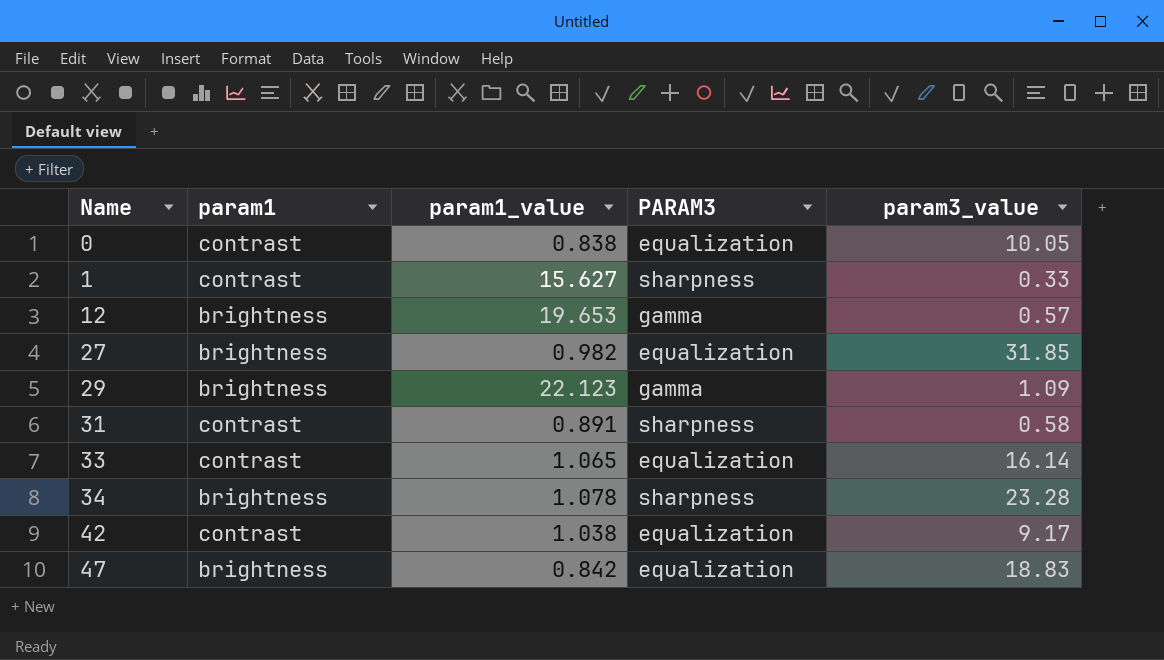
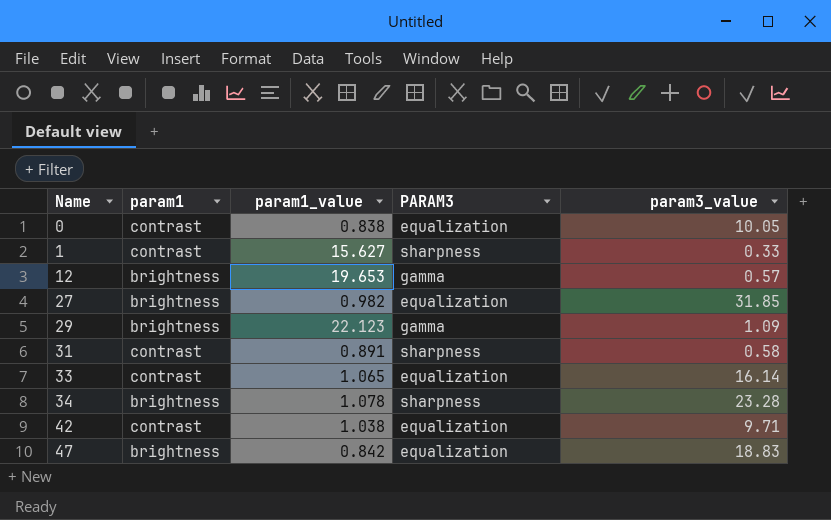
42 | param3_value: 9.17 -> 9.71

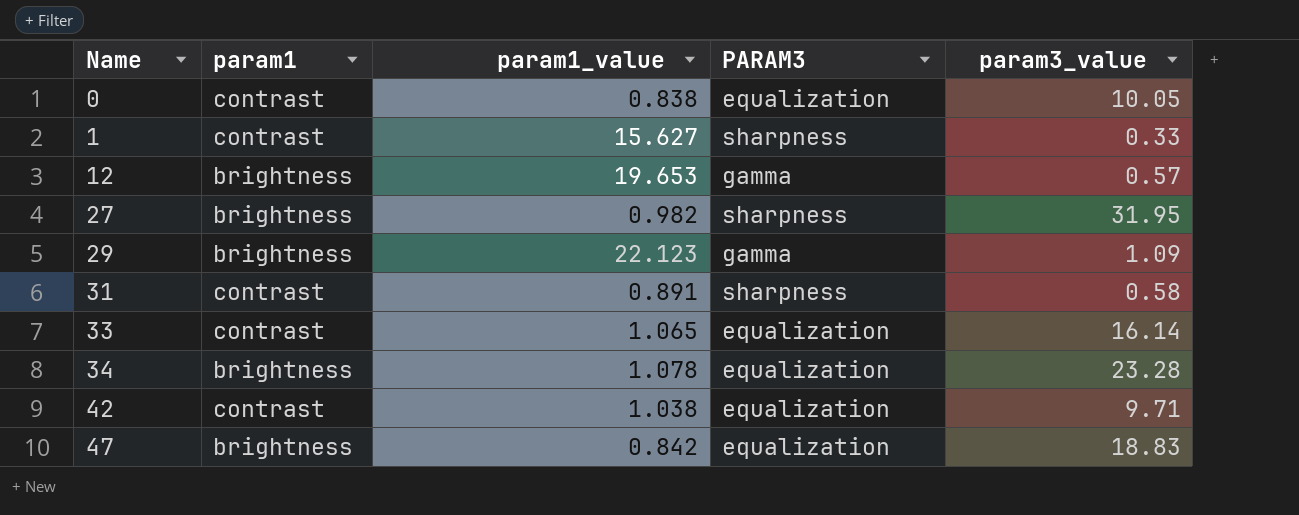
27 | PARAM3: equalization -> sharpness
27 | param3_value: 31.85 -> 31.95
34 | PARAM3: sharpness -> equalization

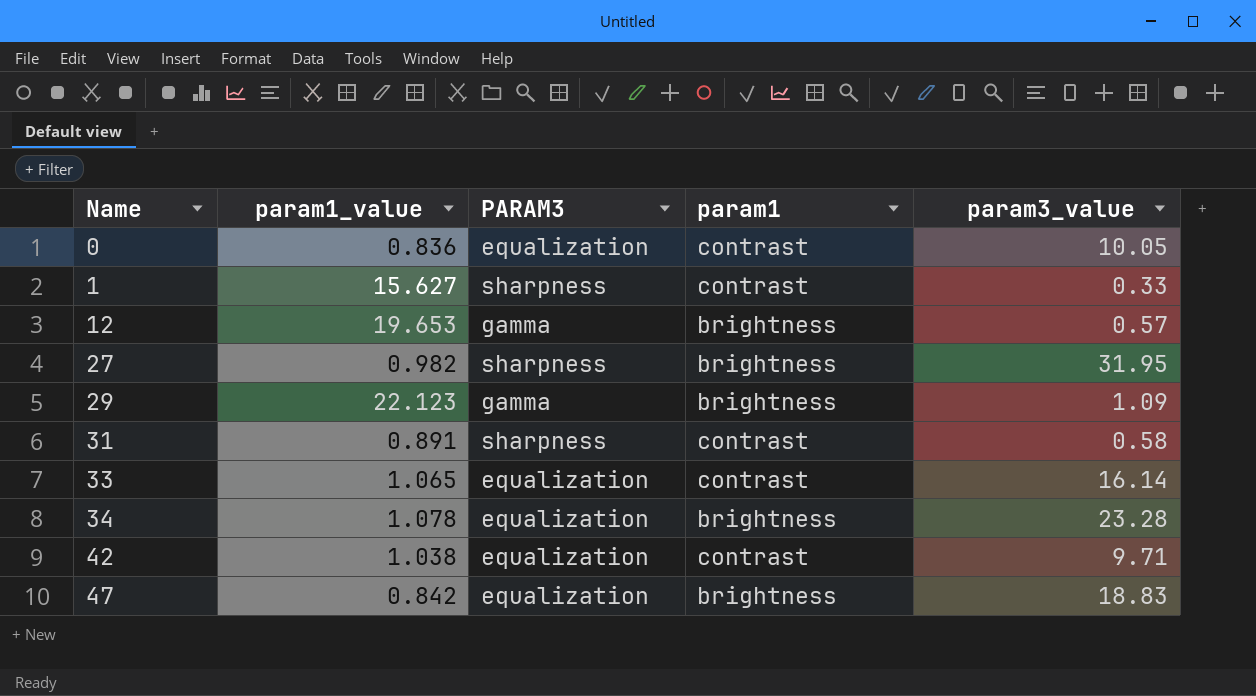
column param1 | position: 2 -> 4
0 | param1_value: 0.838 -> 0.836

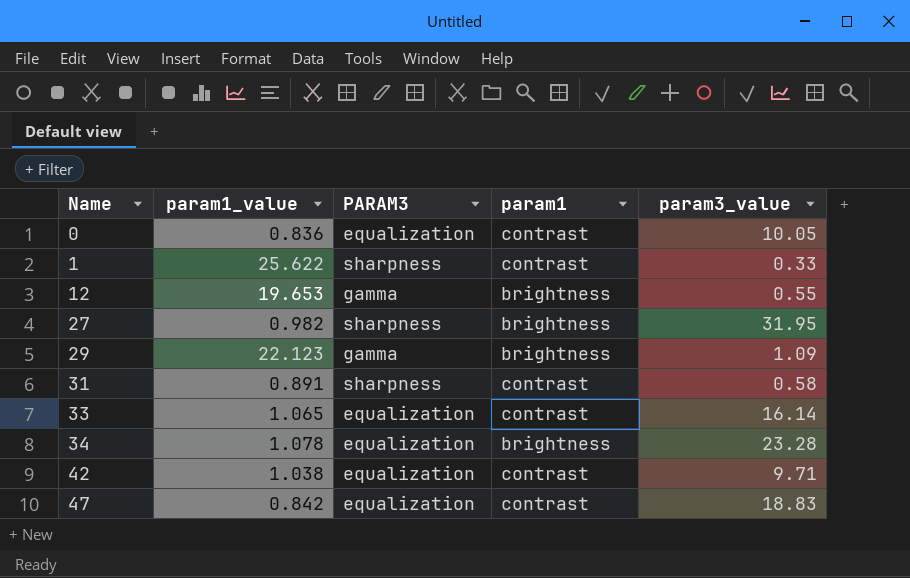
1 | param1_value: 15.627 -> 25.622
12 | param3_value: 0.57 -> 0.55
47 | param1: brightness -> contrast

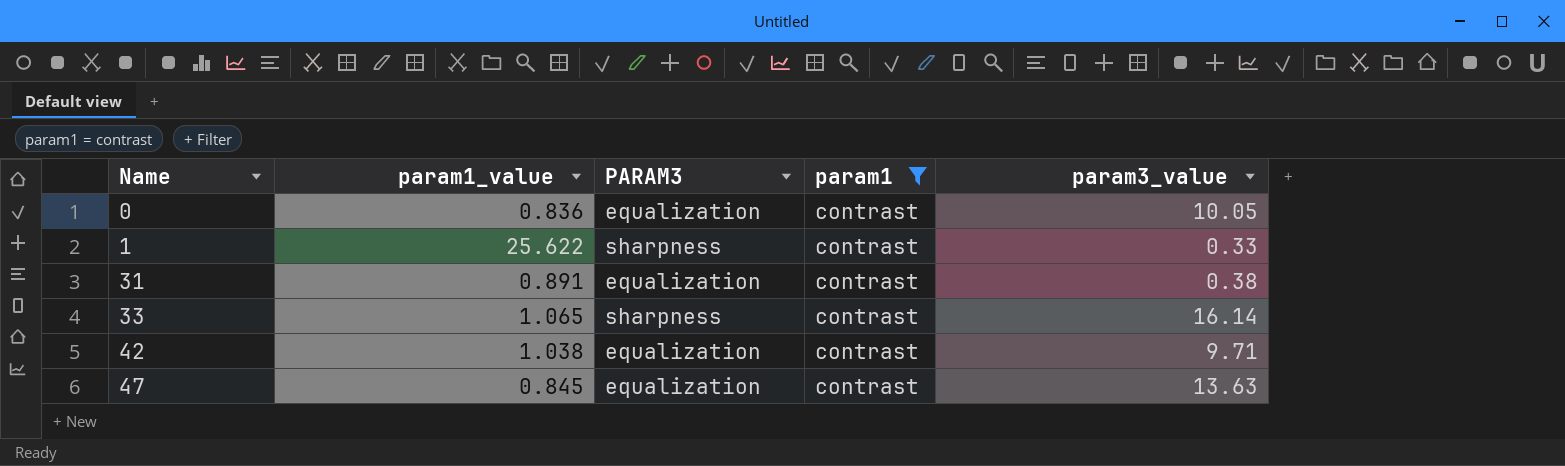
filter: none -> param1 = contrast
31 | PARAM3: sharpness -> equalization
31 | param3_value: 0.58 -> 0.38
33 | PARAM3: equalization -> sharpness
47 | param1_value: 0.842 -> 0.845
47 | param3_value: 18.83 -> 13.63

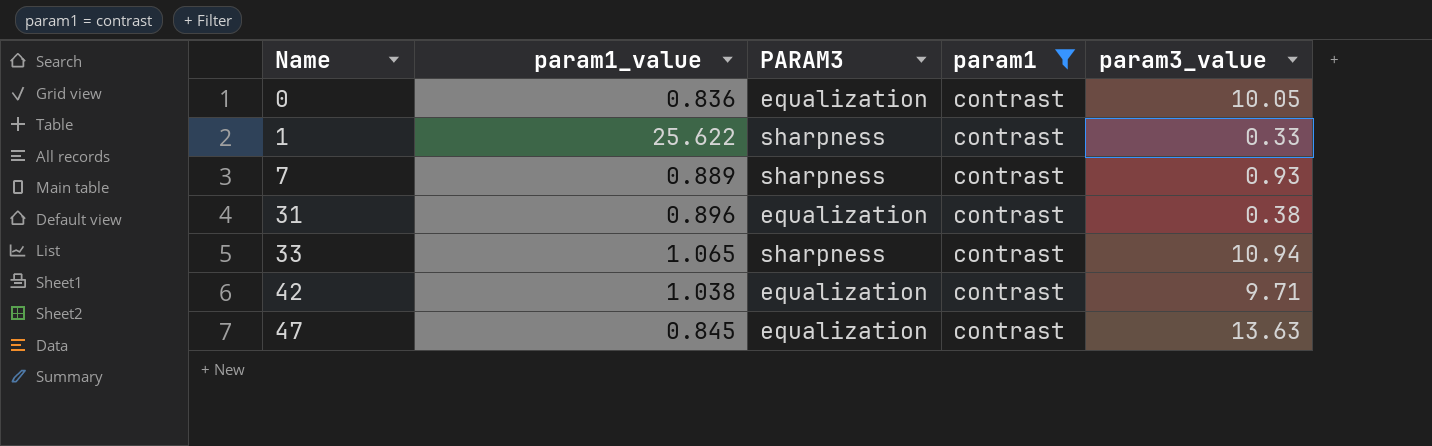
row 7: none -> 0.889 | sharpness | contrast | 0.93
31 | param1_value: 0.891 -> 0.896
33 | param3_value: 16.14 -> 10.94

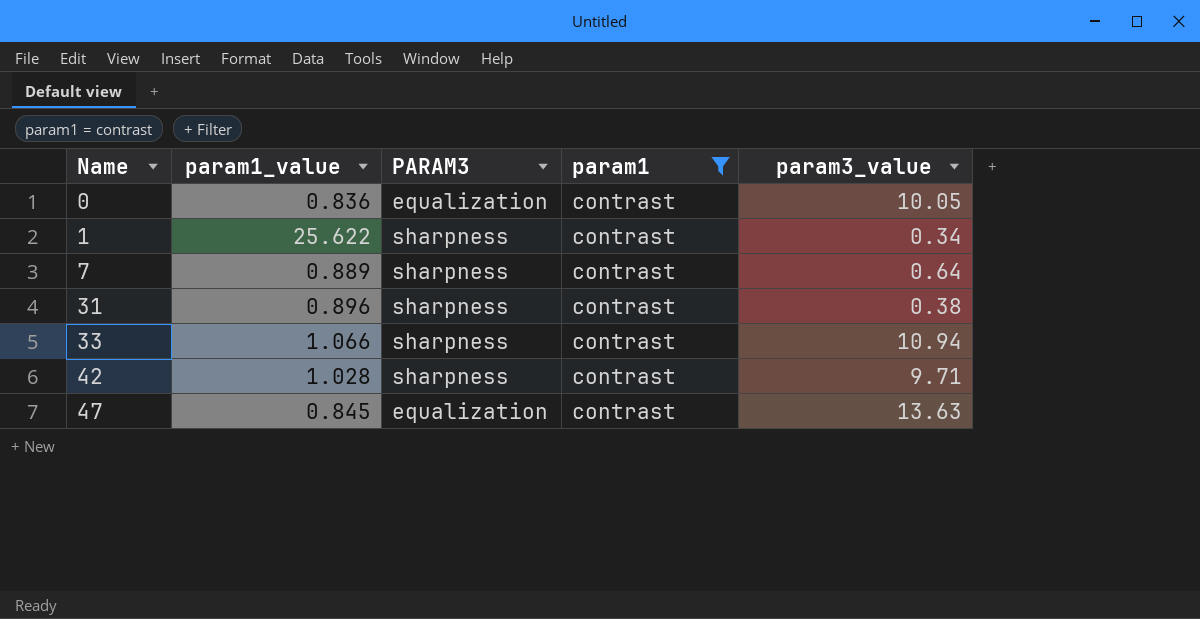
1 | param3_value: 0.33 -> 0.34
7 | param3_value: 0.93 -> 0.64
31 | PARAM3: equalization -> sharpness
33 | param1_value: 1.065 -> 1.066
42 | param1_value: 1.038 -> 1.028
42 | PARAM3: equalization -> sharpness

